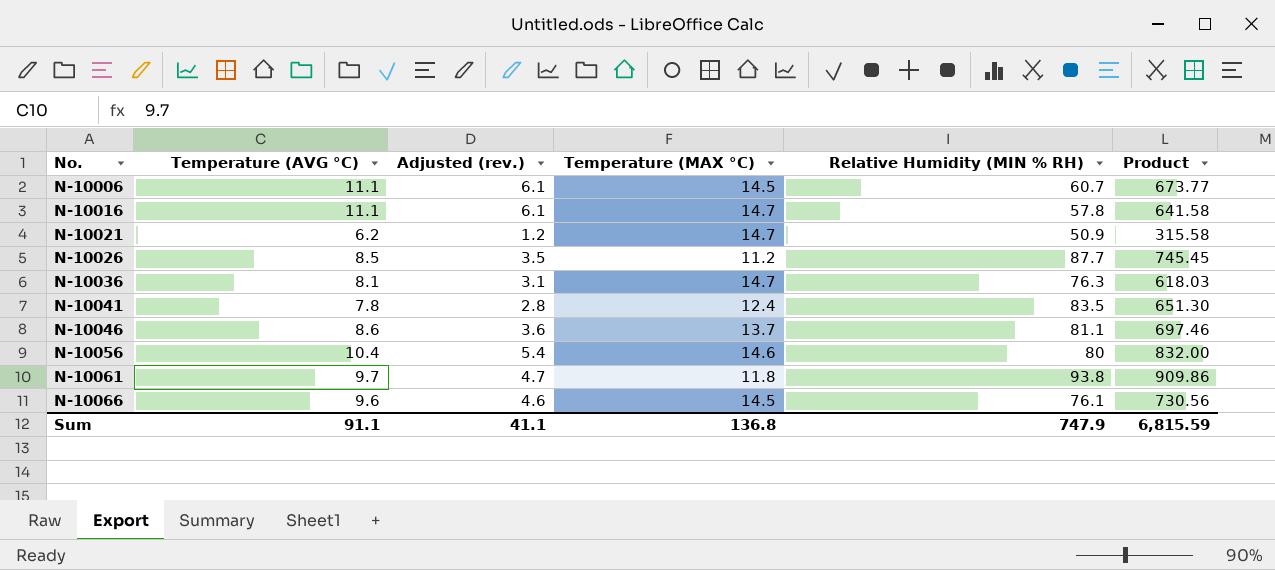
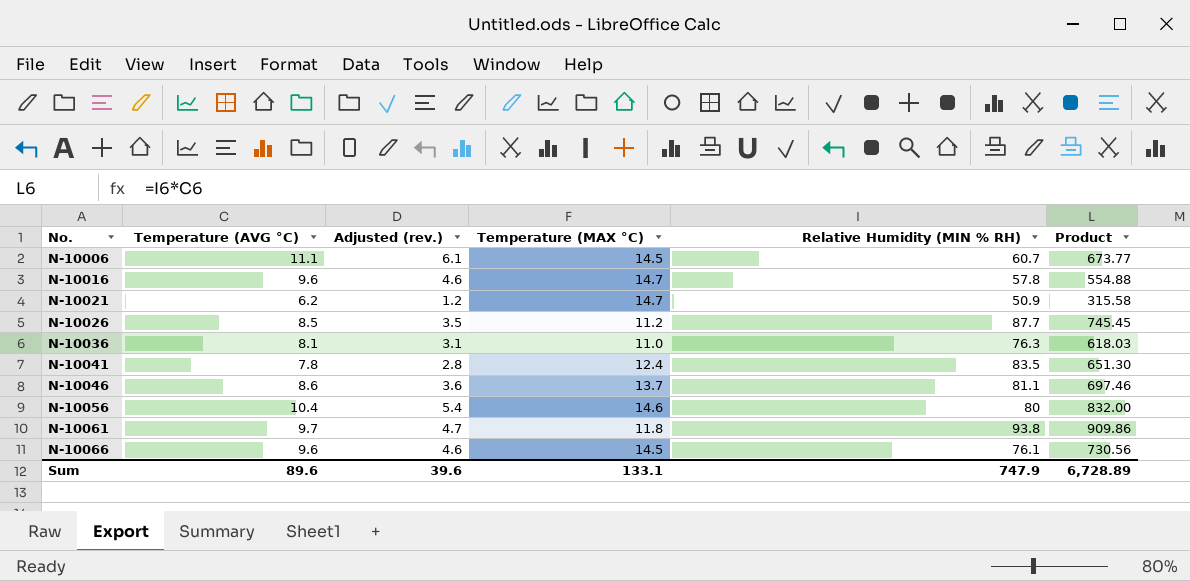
N-10016 | Temperature (AVG °C): 11.1 -> 9.6
N-10016 | Adjusted (rev.): 6.1 -> 4.6
N-10016 | Product: 641.58 -> 554.88
N-10036 | Temperature (MAX °C): 14.7 -> 11.0
Sum | Temperature (AVG °C): 91.1 -> 89.6
Sum | Adjusted (rev.): 41.1 -> 39.6
Sum | Temperature (MAX °C): 136.8 -> 133.1
Sum | Product: 6,815.59 -> 6,728.89

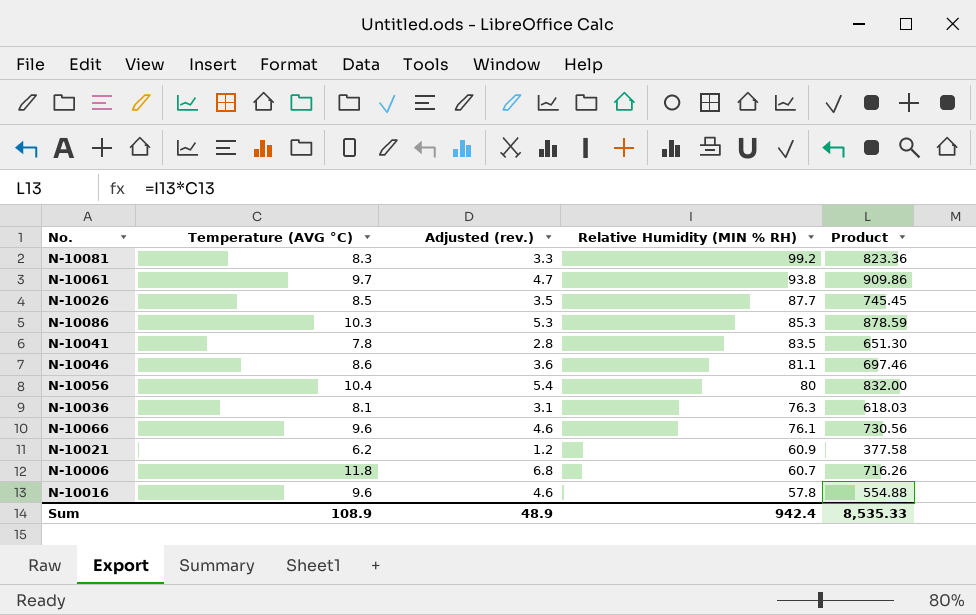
row order: No. ascending -> Relative Humidity (MIN % RH) descending
column Temperature (MAX °C) | position: 4 -> none
row N-10081: none -> 8.3 | 3.3 | 99.2 | 823.36
row N-10086: none -> 10.3 | 5.3 | 85.3 | 878.59
N-10021 | Relative Humidity (MIN % RH): 50.9 -> 60.9
N-10021 | Product: 315.58 -> 377.58
N-10006 | Temperature (AVG °C): 11.1 -> 11.8
N-10006 | Adjusted (rev.): 6.1 -> 6.8
N-10006 | Product: 673.77 -> 716.26
Sum | Temperature (AVG °C): 89.6 -> 108.9
Sum | Adjusted (rev.): 39.6 -> 48.9
Sum | Relative Humidity (MIN % RH): 747.9 -> 942.4
Sum | Product: 6,728.89 -> 8,535.33

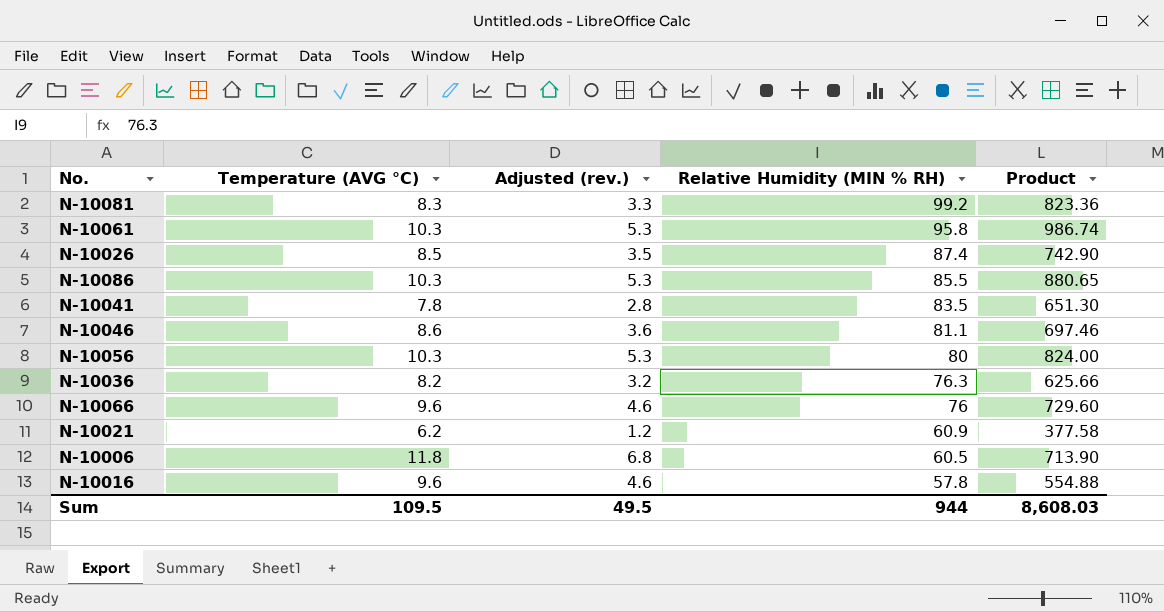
N-10061 | Temperature (AVG °C): 9.7 -> 10.3
N-10061 | Adjusted (rev.): 4.7 -> 5.3
N-10061 | Relative Humidity (MIN % RH): 93.8 -> 95.8
N-10061 | Product: 909.86 -> 986.74
N-10026 | Relative Humidity (MIN % RH): 87.7 -> 87.4
N-10026 | Product: 745.45 -> 742.90
N-10086 | Relative Humidity (MIN % RH): 85.3 -> 85.5
N-10086 | Product: 878.59 -> 880.65
N-10056 | Temperature (AVG °C): 10.4 -> 10.3
N-10056 | Adjusted (rev.): 5.4 -> 5.3
N-10056 | Product: 832.00 -> 824.00
N-10036 | Temperature (AVG °C): 8.1 -> 8.2
N-10036 | Adjusted (rev.): 3.1 -> 3.2
N-10036 | Product: 618.03 -> 625.66
N-10066 | Relative Humidity (MIN % RH): 76.1 -> 76
N-10066 | Product: 730.56 -> 729.60
N-10006 | Relative Humidity (MIN % RH): 60.7 -> 60.5
N-10006 | Product: 716.26 -> 713.90
Sum | Temperature (AVG °C): 108.9 -> 109.5
Sum | Adjusted (rev.): 48.9 -> 49.5
Sum | Relative Humidity (MIN % RH): 942.4 -> 944
Sum | Product: 8,535.33 -> 8,608.03

